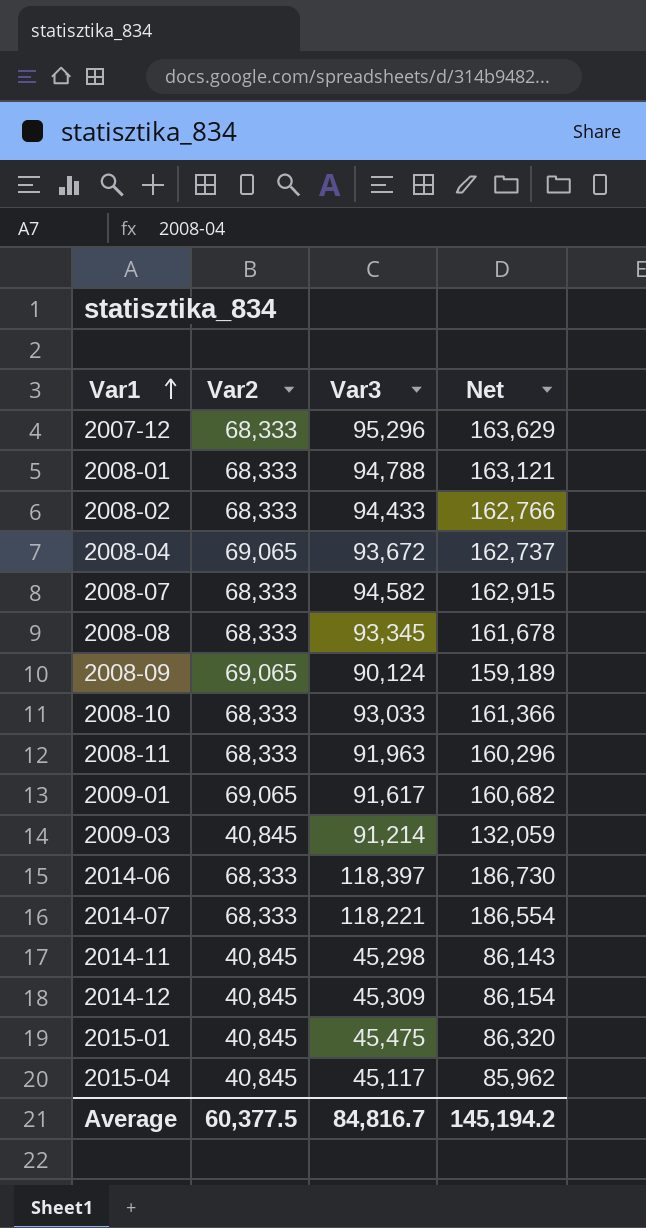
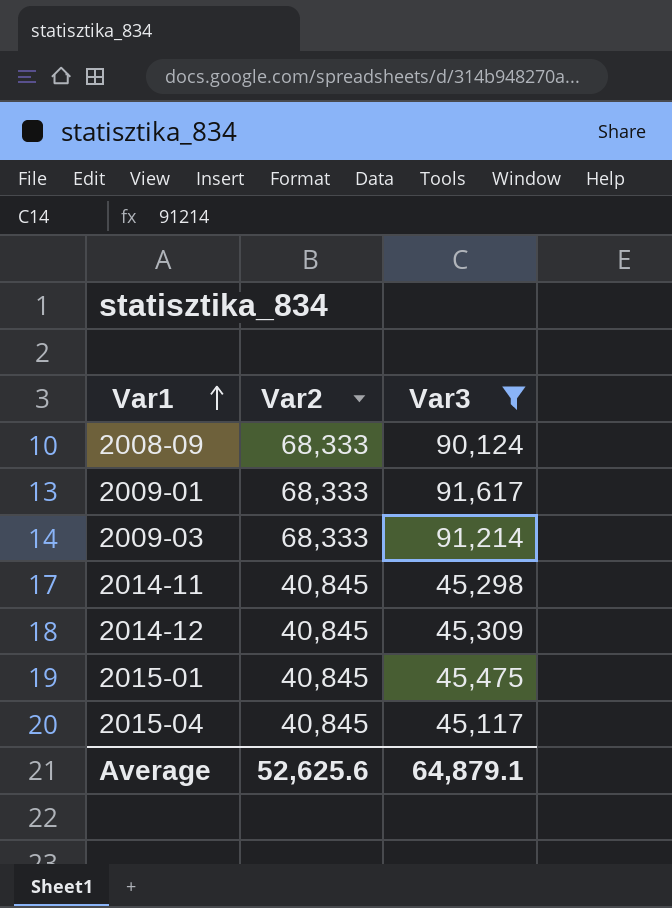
filter: none -> Var3 <= 91,617
column Net | formula: [Var2] + [Var3] -> none
2008-09 | Var2: 69,065 -> 68,333
2009-01 | Var2: 69,065 -> 68,333
2009-03 | Var2: 40,845 -> 68,333
Average | Var2: 60,377.5 -> 52,625.6
Average | Var3: 84,816.7 -> 64,879.1

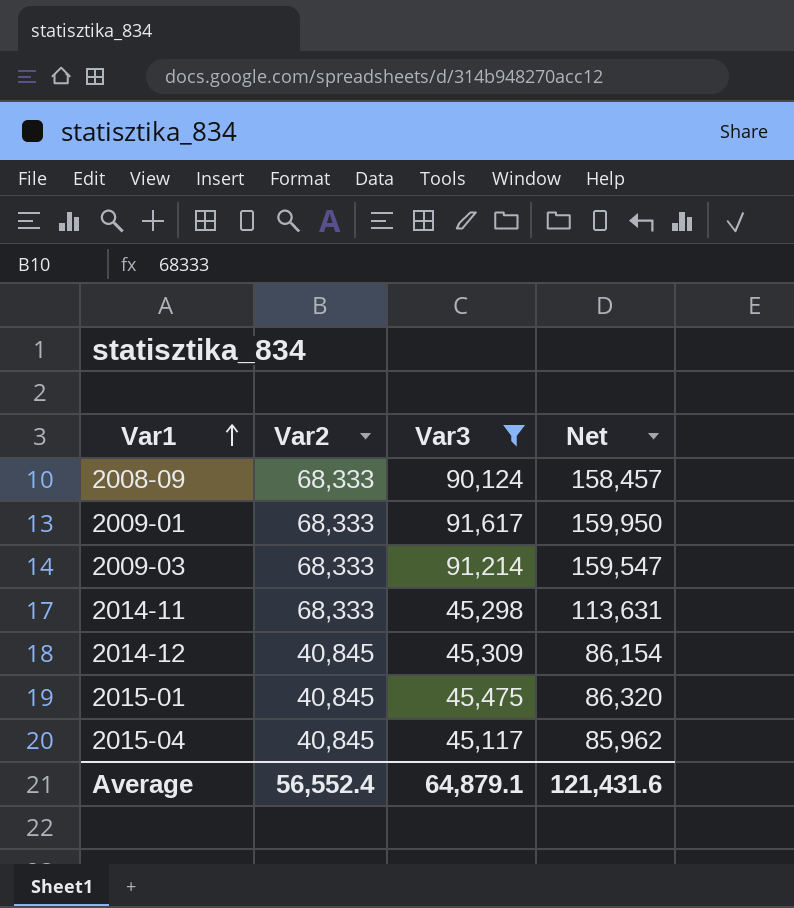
column Net | formula: none -> [Var2] + [Var3]
2014-11 | Var2: 40,845 -> 68,333
Average | Var2: 52,625.6 -> 56,552.4

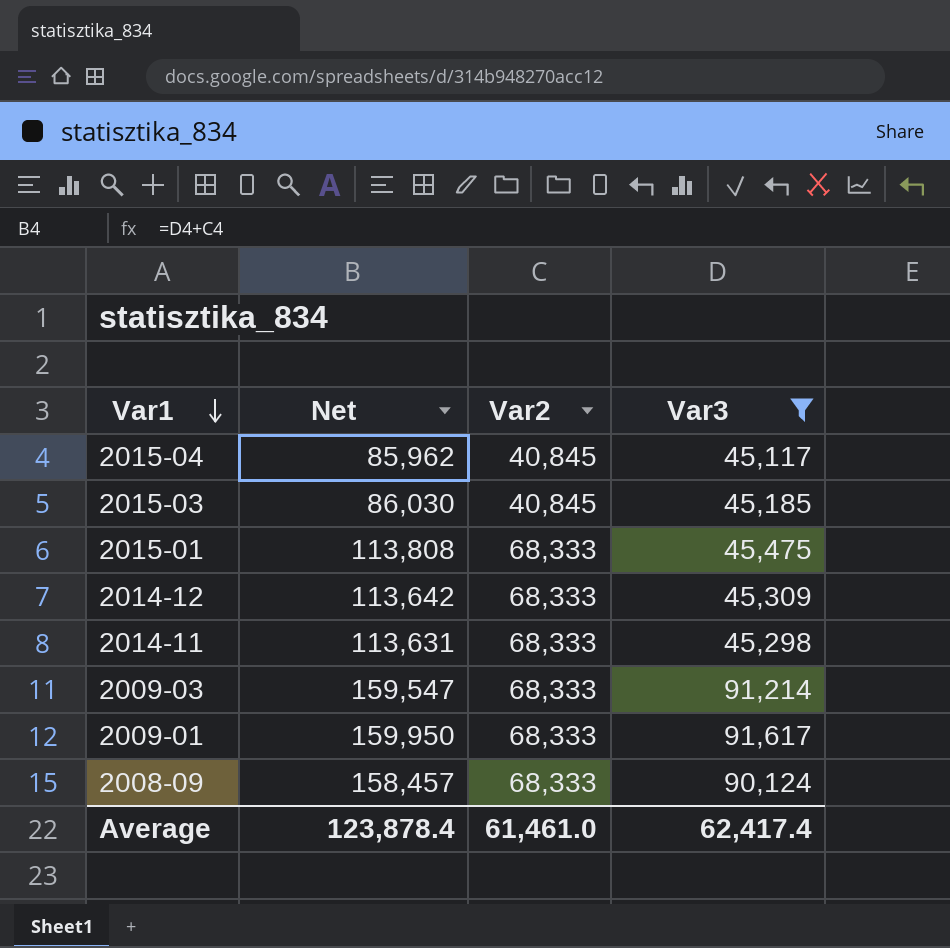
row order: Var1 ascending -> Var1 descending
column Net | position: 4 -> 2
row 2015-03: none -> 86,030 | 40,845 | 45,185
2015-01 | Net: 86,320 -> 113,808
2015-01 | Var2: 40,845 -> 68,333
2014-12 | Net: 86,154 -> 113,642
2014-12 | Var2: 40,845 -> 68,333
Average | Net: 121,431.6 -> 123,878.4
Average | Var2: 56,552.4 -> 61,461.0
Average | Var3: 64,879.1 -> 62,417.4

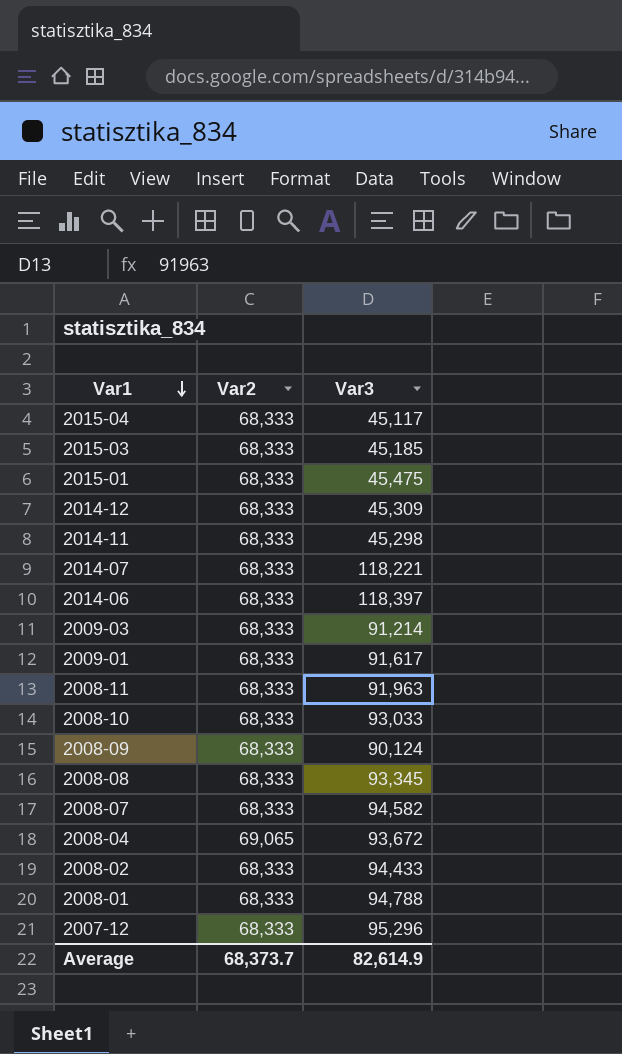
filter: Var3 <= 91,617 -> none
column Net | formula: [Var2] + [Var3] -> none
2015-04 | Var2: 40,845 -> 68,333
2015-03 | Var2: 40,845 -> 68,333
Average | Var2: 61,461.0 -> 68,373.7
Average | Var3: 62,417.4 -> 82,614.9

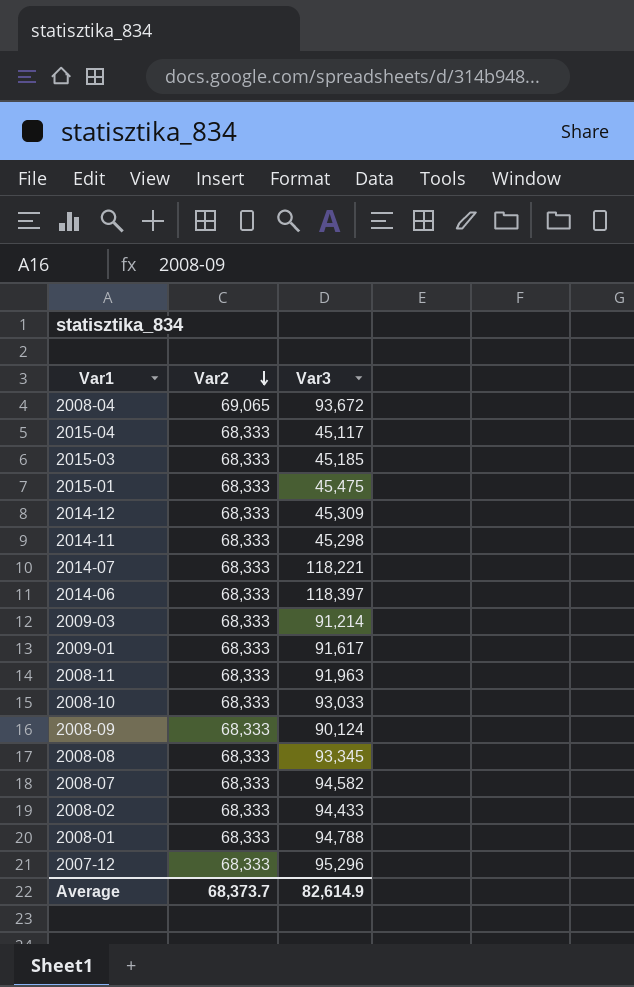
row order: Var1 descending -> Var2 descending

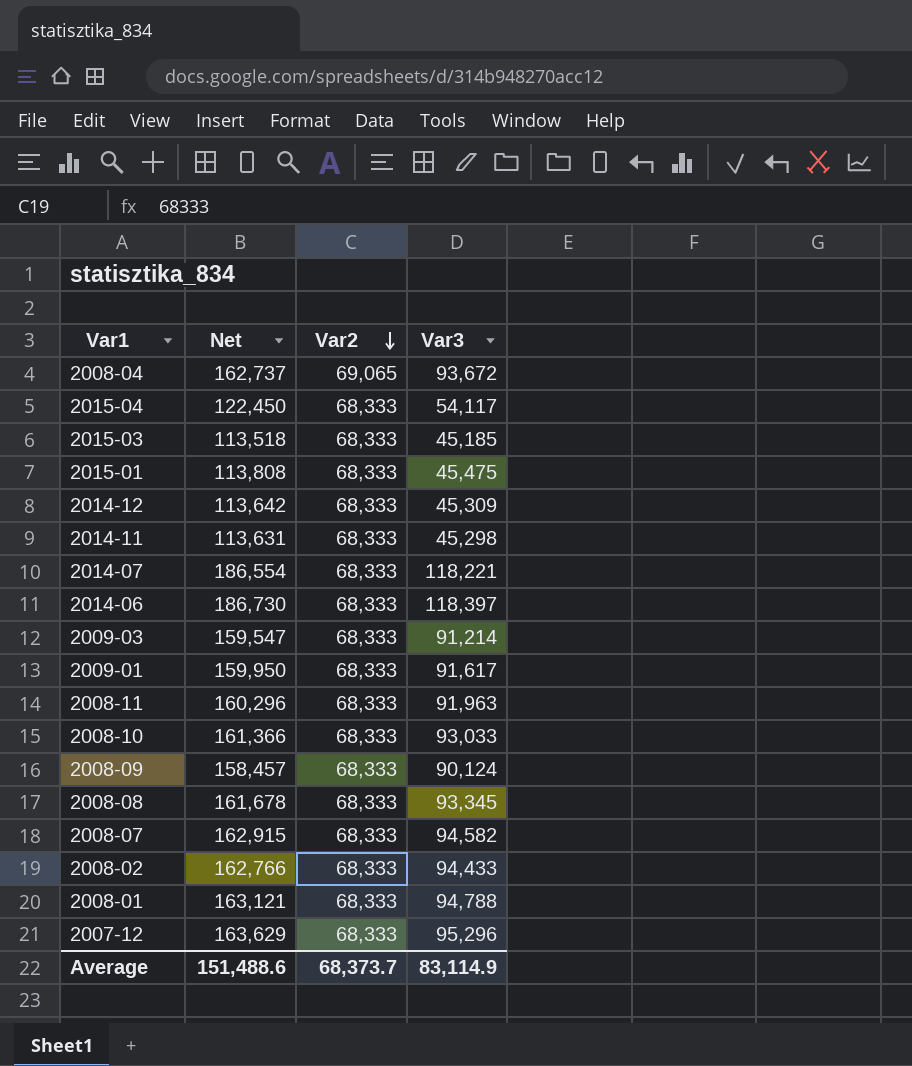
column Net | formula: none -> [Var2] + [Var3]
2015-04 | Var3: 45,117 -> 54,117
Average | Var3: 82,614.9 -> 83,114.9

